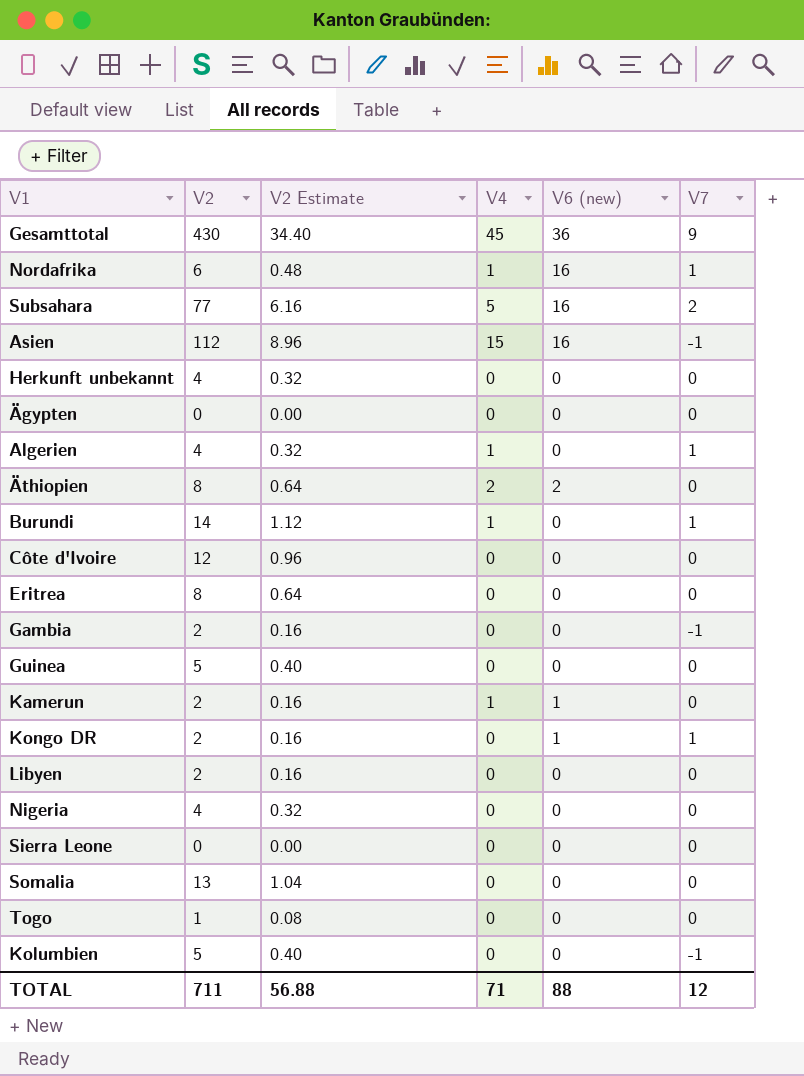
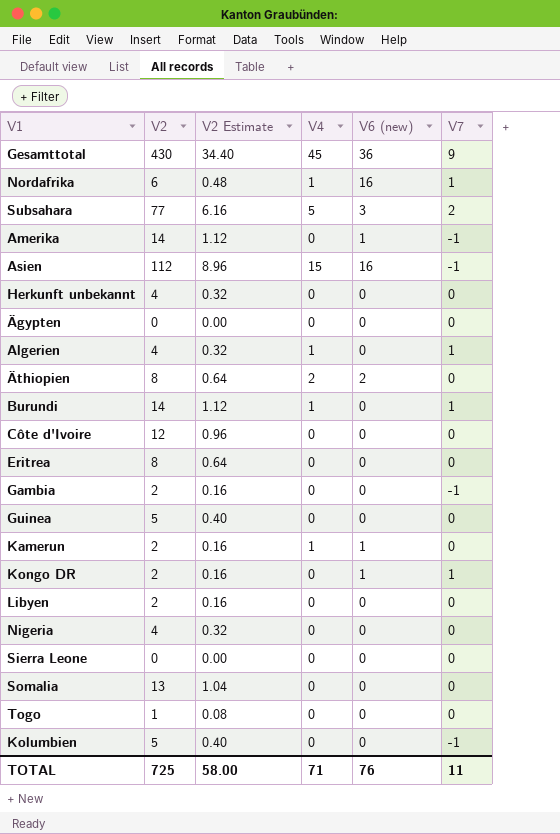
Subsahara | V6 (new): 16 -> 3
row Amerika: none -> 14 | 1.12 | 0 | 1 | -1
TOTAL | V2: 711 -> 725
TOTAL | V2 Estimate: 56.88 -> 58.00
TOTAL | V6 (new): 88 -> 76
TOTAL | V7: 12 -> 11

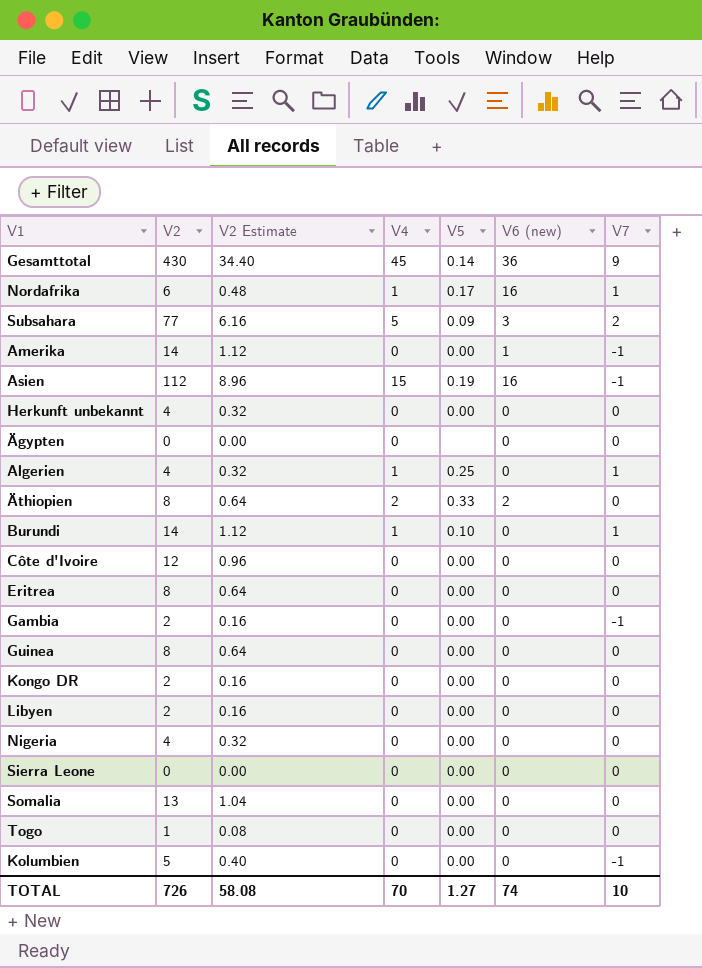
column V5 | position: none -> 5
row Kamerun: 2 | 0.16 | 1 | 1 | 0 -> none
Guinea | V2: 5 -> 8
Guinea | V2 Estimate: 0.40 -> 0.64
Kongo DR | V6 (new): 1 -> 0
Kongo DR | V7: 1 -> 0
TOTAL | V2: 725 -> 726
TOTAL | V2 Estimate: 58.00 -> 58.08
TOTAL | V4: 71 -> 70
TOTAL | V6 (new): 76 -> 74
TOTAL | V7: 11 -> 10

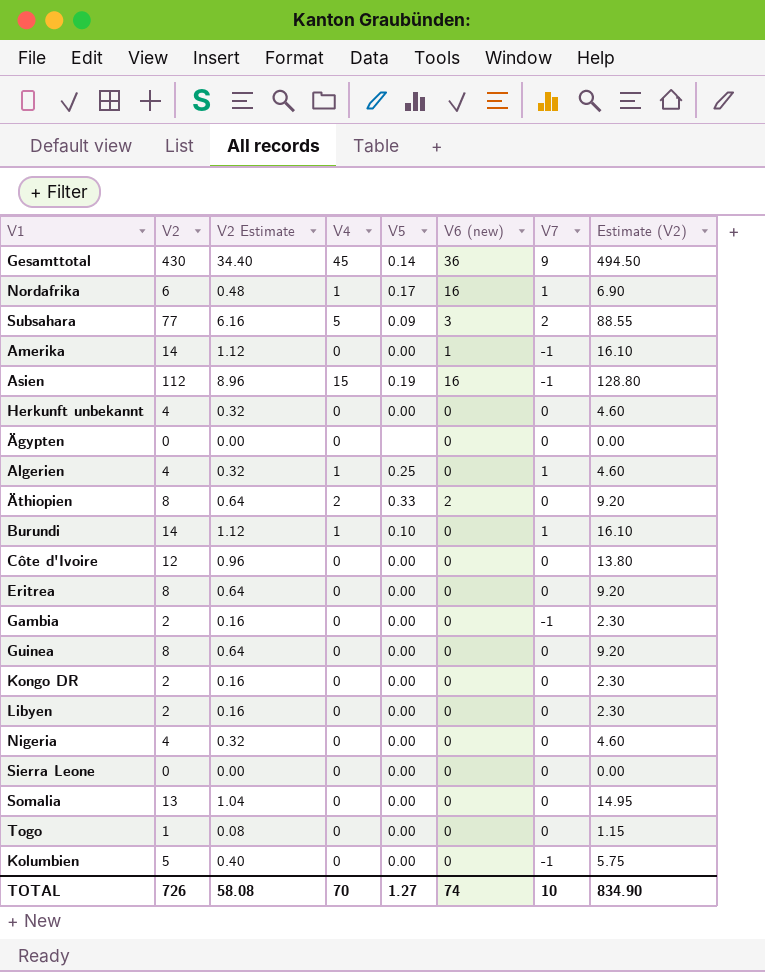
column Estimate (V2) | formula: none -> [V2] * 1.15

